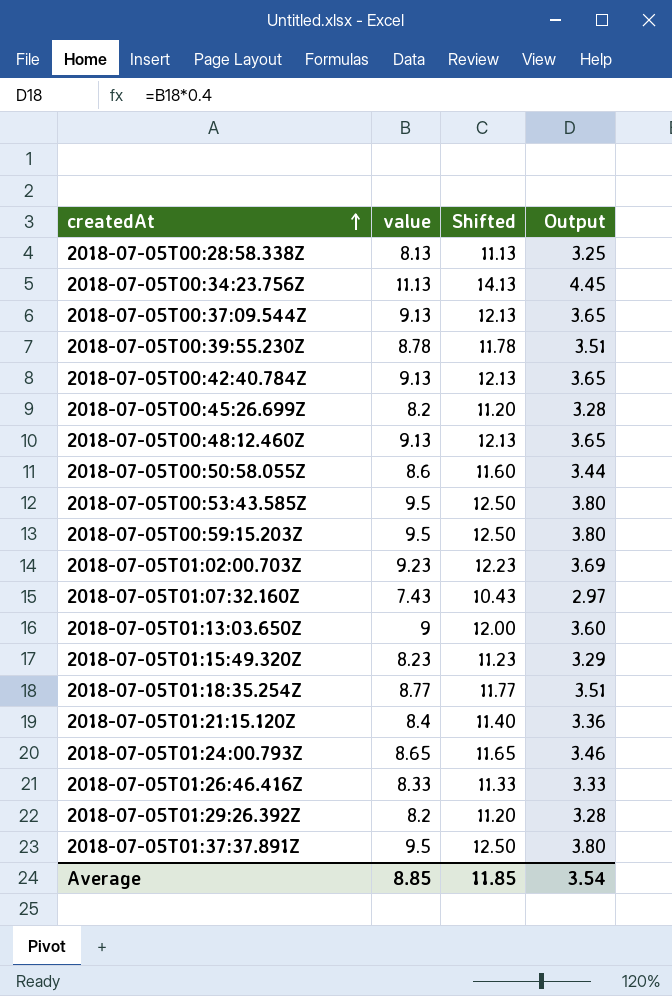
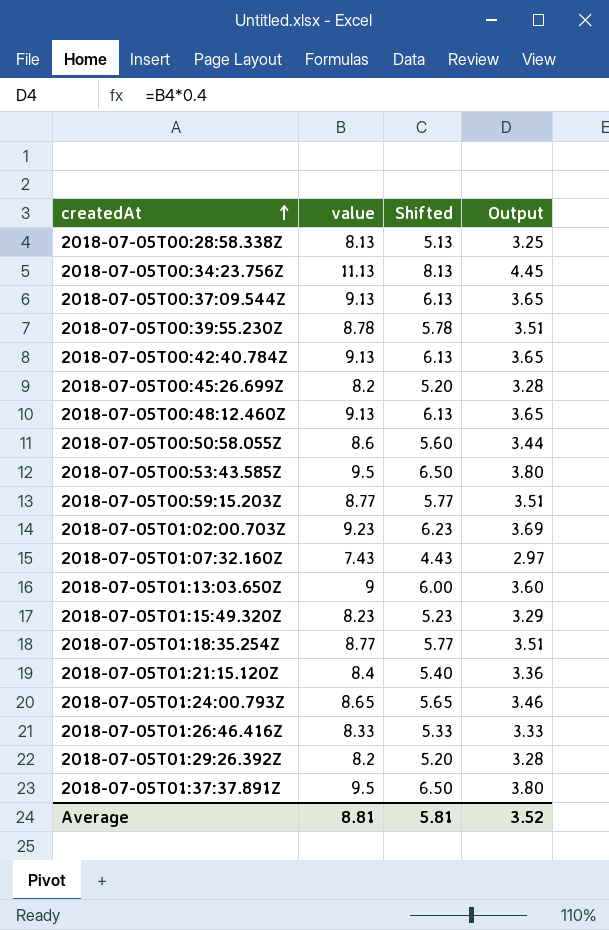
column Shifted | formula: [value] + 3 -> [value] - 3
2018-07-05T00:59:15.203Z | value: 9.5 -> 8.77
2018-07-05T00:59:15.203Z | Output: 3.80 -> 3.51
Average | value: 8.85 -> 8.81
Average | Shifted: 11.85 -> 5.81
Average | Output: 3.54 -> 3.52

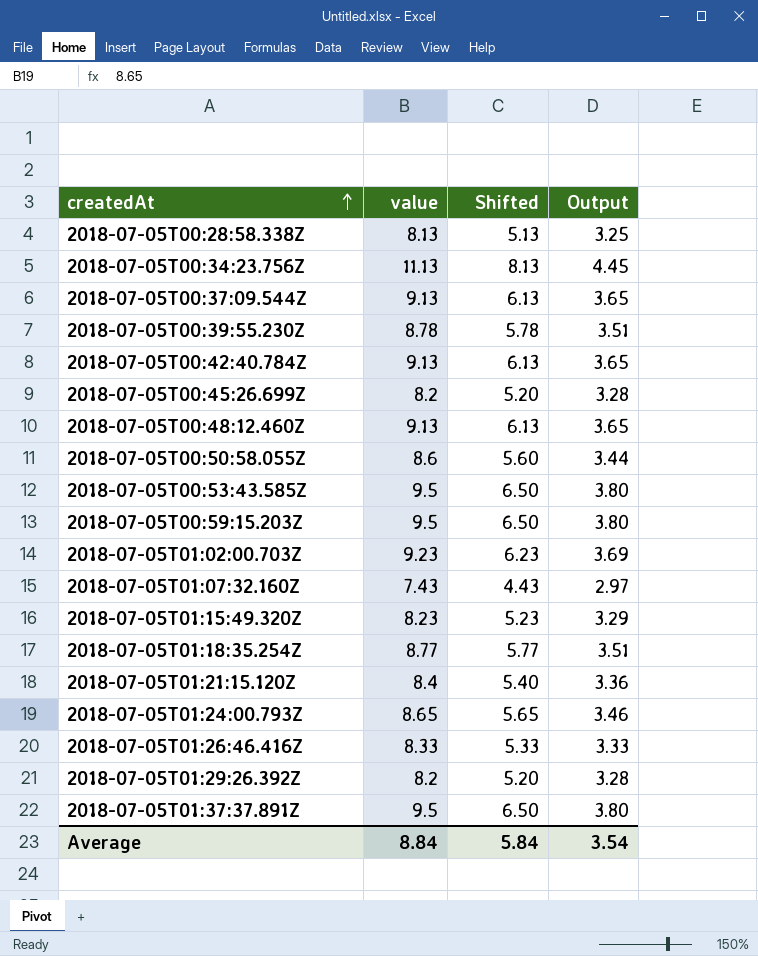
row 2018-07-05T01:13:03.650Z: 9 | 6.00 | 3.60 -> none
2018-07-05T00:59:15.203Z | value: 8.77 -> 9.5
2018-07-05T00:59:15.203Z | Shifted: 5.77 -> 6.50
2018-07-05T00:59:15.203Z | Output: 3.51 -> 3.80
Average | value: 8.81 -> 8.84
Average | Shifted: 5.81 -> 5.84
Average | Output: 3.52 -> 3.54

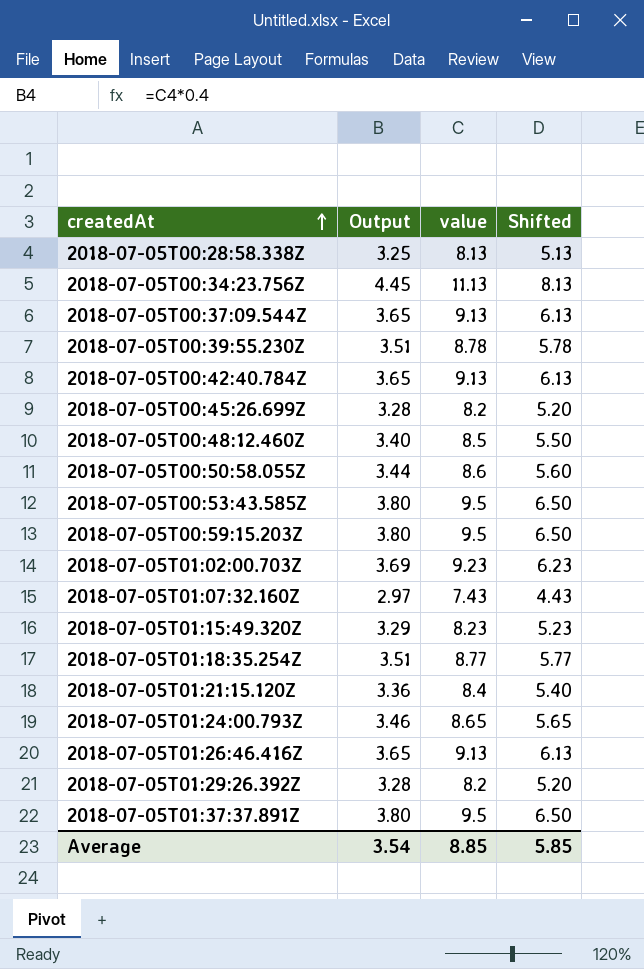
column Output | position: 4 -> 2
2018-07-05T00:48:12.460Z | Output: 3.65 -> 3.40
2018-07-05T00:48:12.460Z | value: 9.13 -> 8.5
2018-07-05T00:48:12.460Z | Shifted: 6.13 -> 5.50
2018-07-05T01:26:46.416Z | Output: 3.33 -> 3.65
2018-07-05T01:26:46.416Z | value: 8.33 -> 9.13
2018-07-05T01:26:46.416Z | Shifted: 5.33 -> 6.13
Average | value: 8.84 -> 8.85
Average | Shifted: 5.84 -> 5.85

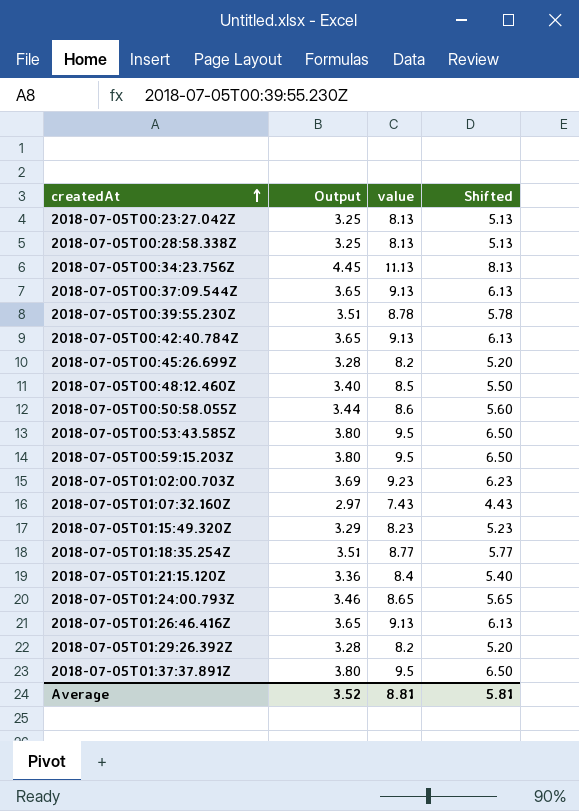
row 2018-07-05T00:23:27.042Z: none -> 3.25 | 8.13 | 5.13
Average | Output: 3.54 -> 3.52
Average | value: 8.85 -> 8.81
Average | Shifted: 5.85 -> 5.81

